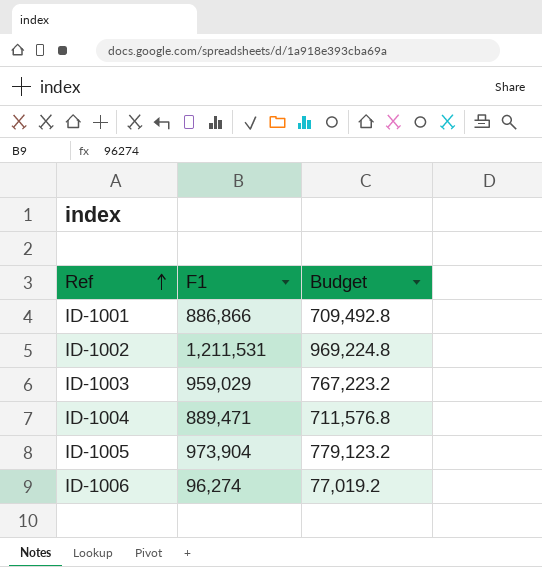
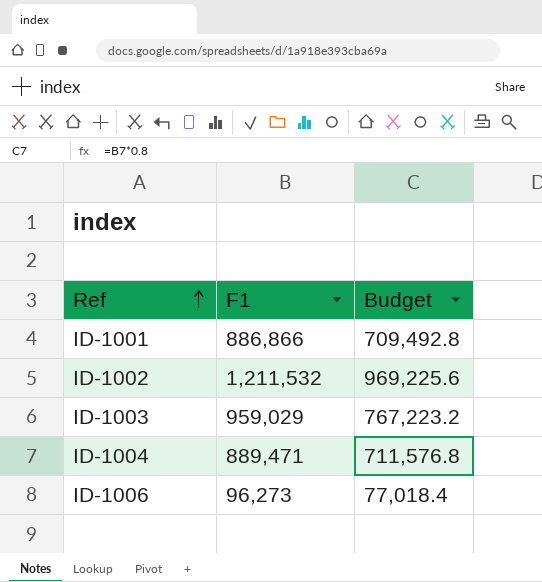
row ID-1005: 973,904 | 779,123.2 -> none
ID-1002 | F1: 1,211,531 -> 1,211,532
ID-1002 | Budget: 969,224.8 -> 969,225.6
ID-1006 | F1: 96,274 -> 96,273
ID-1006 | Budget: 77,019.2 -> 77,018.4

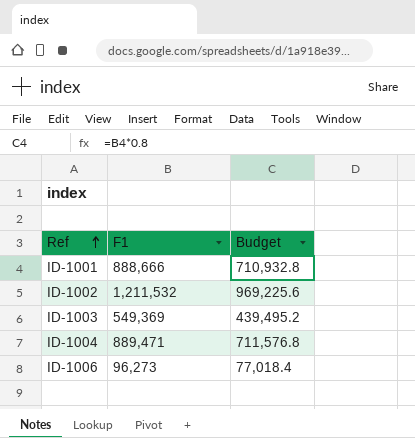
ID-1001 | F1: 886,866 -> 888,666
ID-1001 | Budget: 709,492.8 -> 710,932.8
ID-1003 | F1: 959,029 -> 549,369
ID-1003 | Budget: 767,223.2 -> 439,495.2

